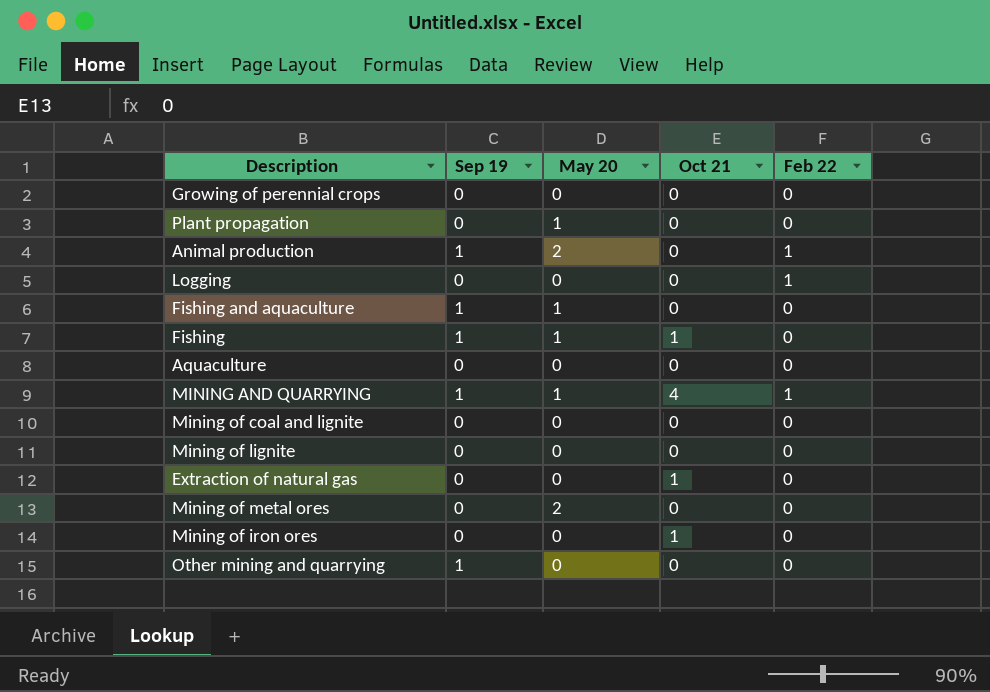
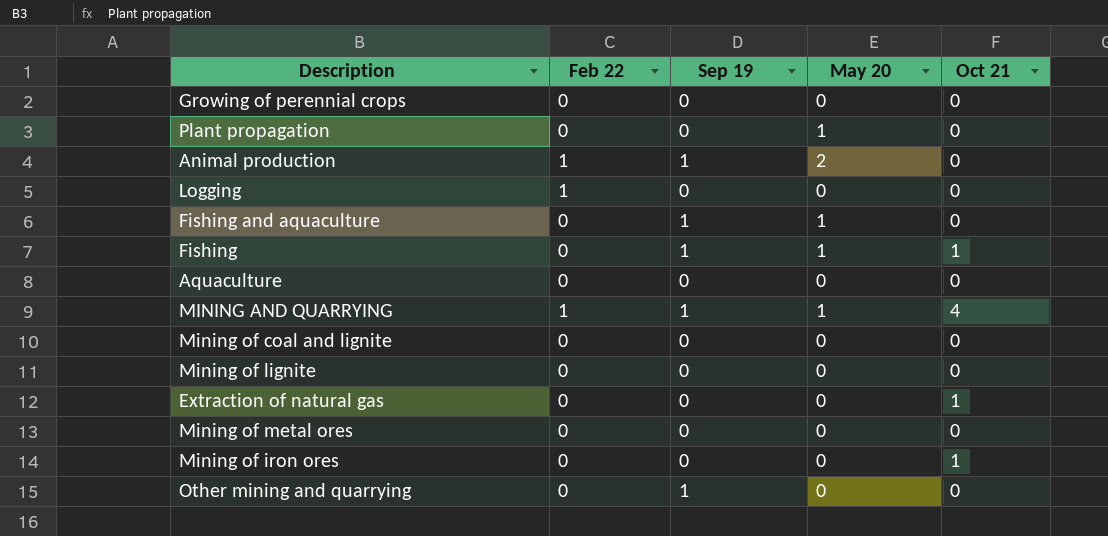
column Feb 22 | position: 5 -> 2
Mining of metal ores | May 20: 2 -> 0

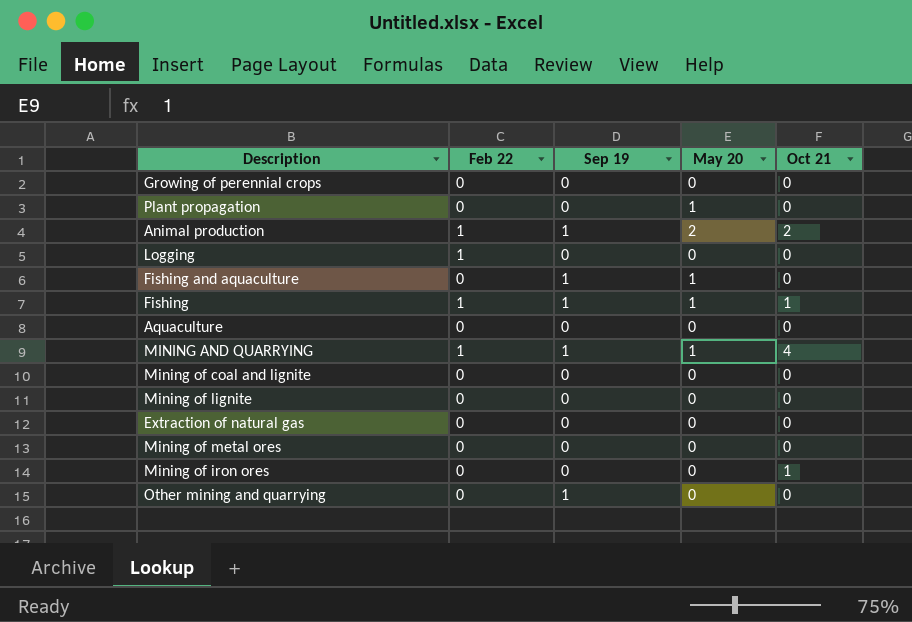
Animal production | Oct 21: 0 -> 2
Fishing | Feb 22: 0 -> 1
Extraction of natural gas | Oct 21: 1 -> 0

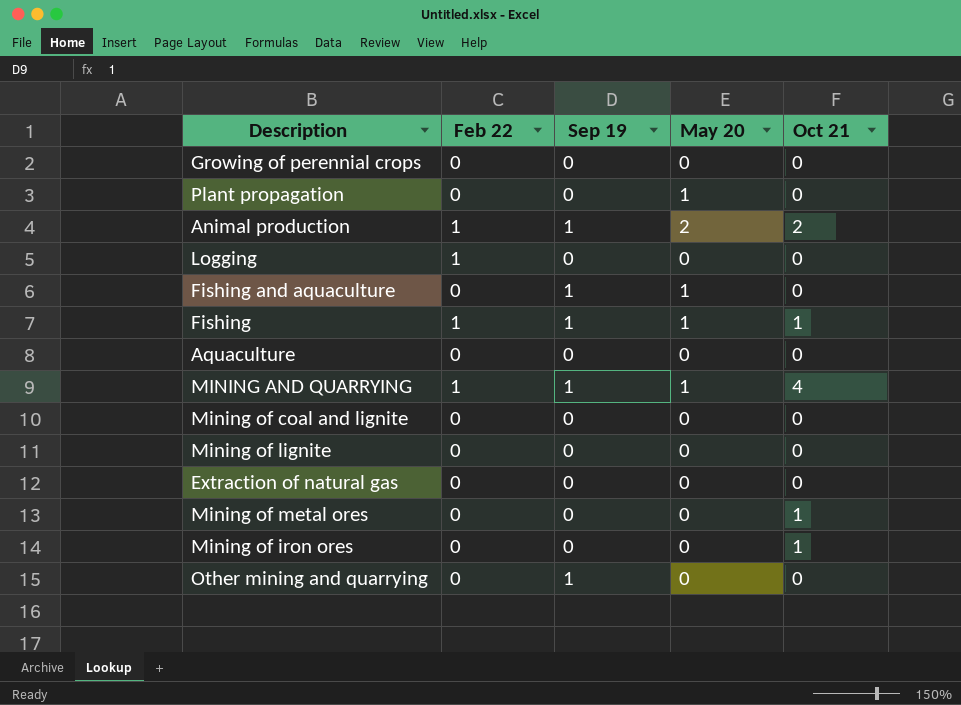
Mining of metal ores | Oct 21: 0 -> 1

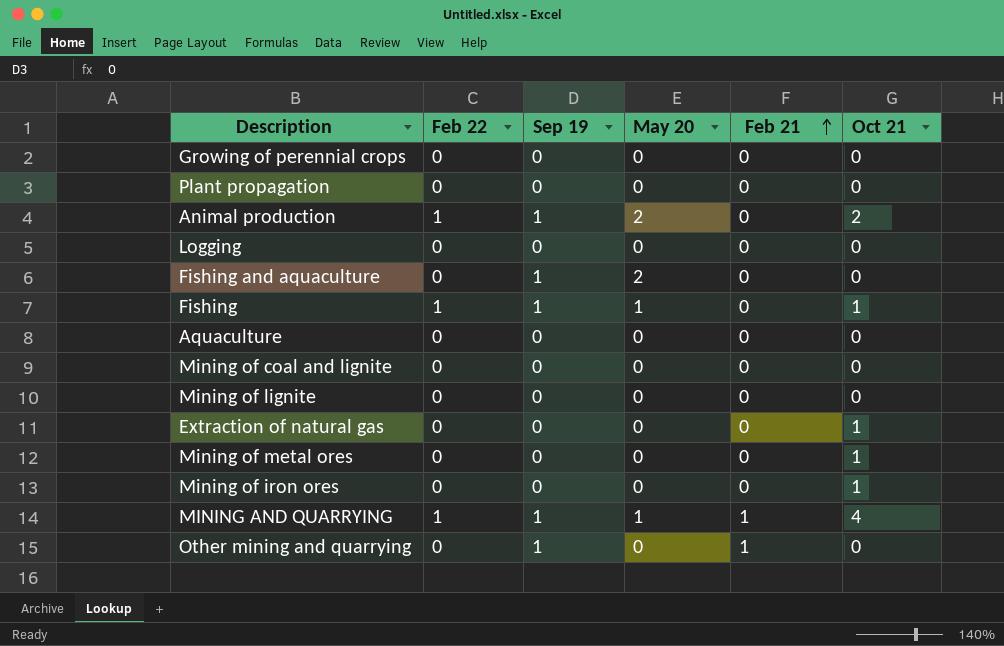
row order: none -> Feb 21 ascending
column Feb 21 | position: none -> 5
Plant propagation | May 20: 1 -> 0
Logging | Feb 22: 1 -> 0
Fishing and aquaculture | May 20: 1 -> 2
Extraction of natural gas | Oct 21: 0 -> 1

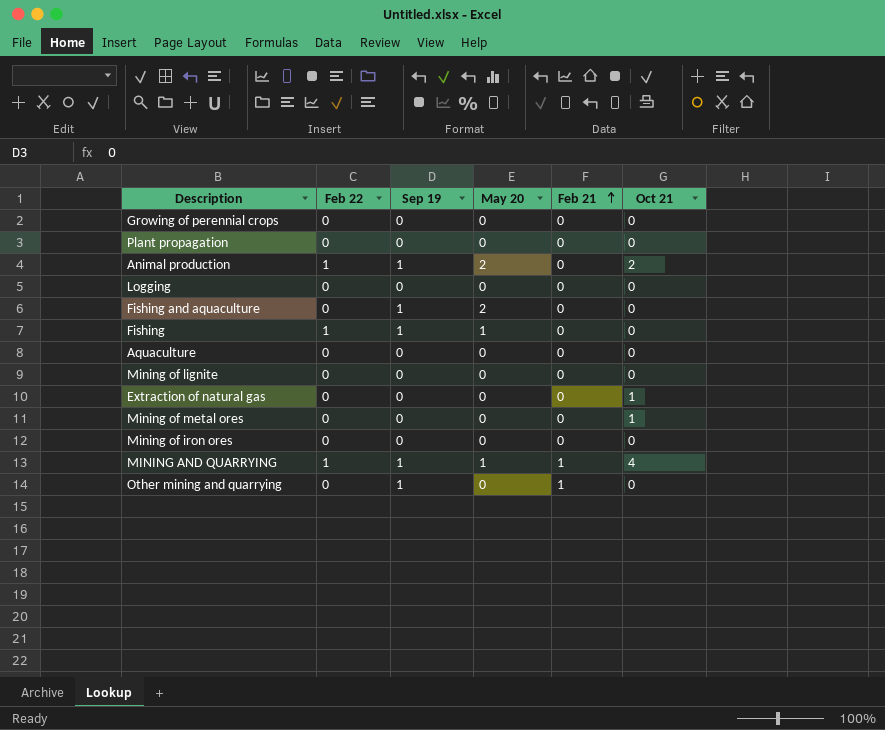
row Mining of coal and lignite: 0 | 0 | 0 | 0 | 0 -> none
Fishing | Oct 21: 1 -> 0
Mining of iron ores | Oct 21: 1 -> 0

